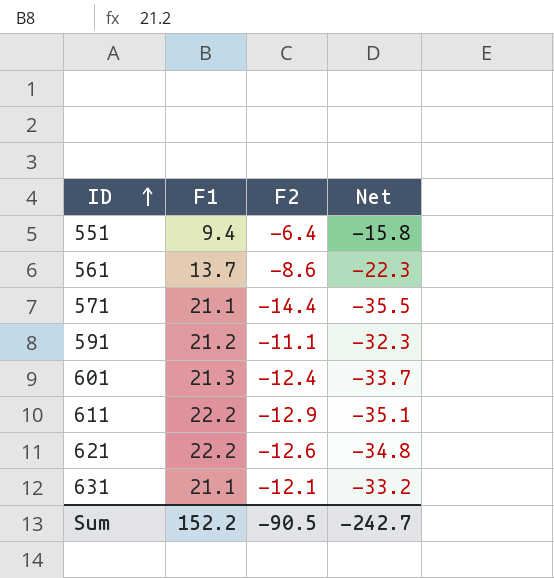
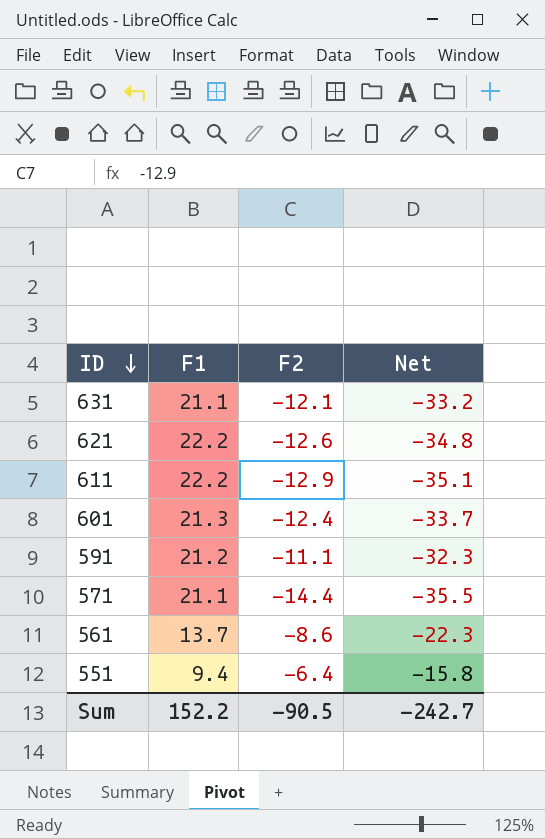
row order: ID ascending -> ID descending

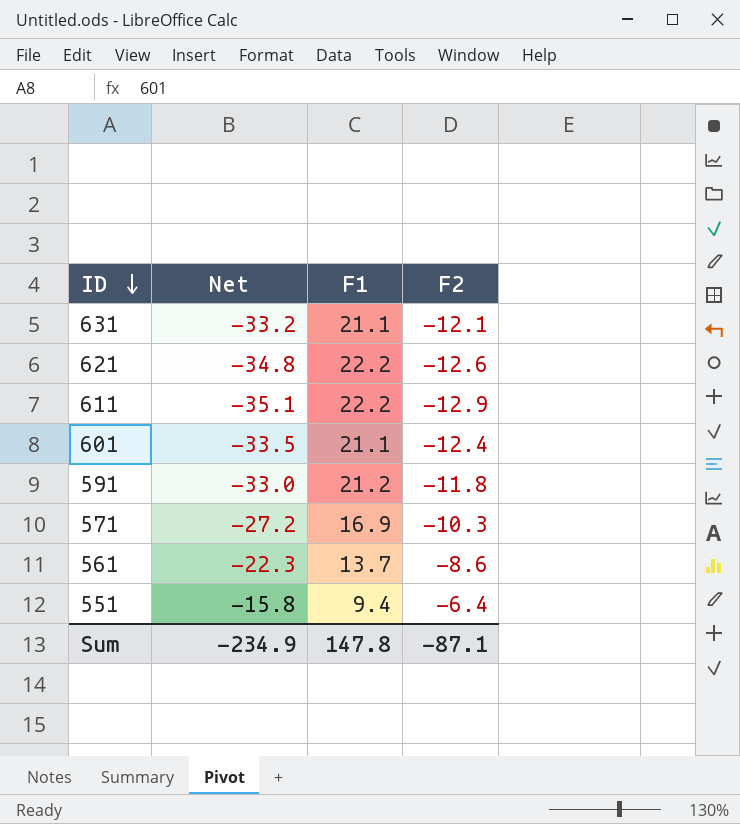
column Net | position: 4 -> 2
601 | Net: -33.7 -> -33.5
601 | F1: 21.3 -> 21.1
591 | Net: -32.3 -> -33.0
591 | F2: -11.1 -> -11.8
571 | Net: -35.5 -> -27.2
571 | F1: 21.1 -> 16.9
571 | F2: -14.4 -> -10.3
Sum | Net: -242.7 -> -234.9
Sum | F1: 152.2 -> 147.8
Sum | F2: -90.5 -> -87.1

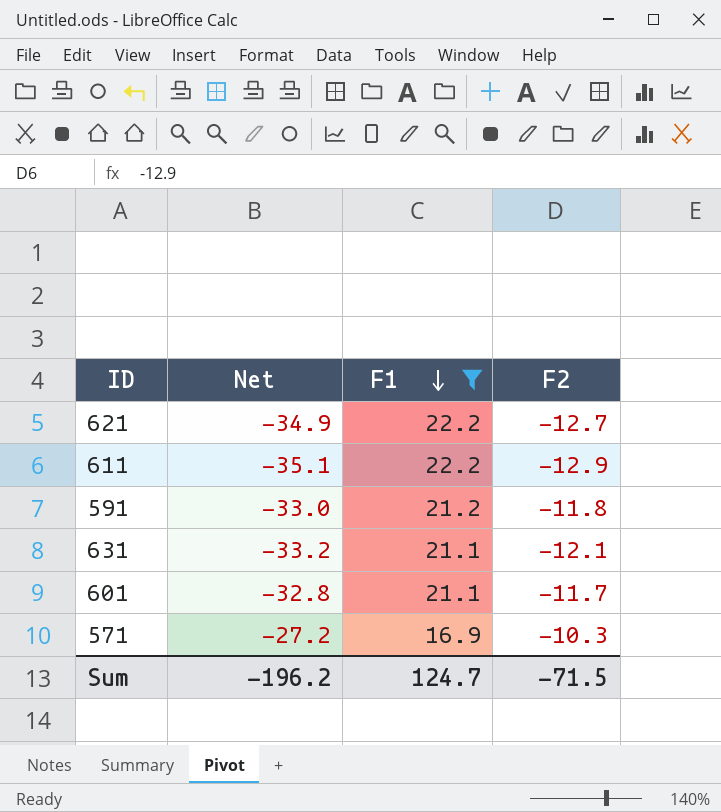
filter: none -> F1 >= 16.9
row order: ID descending -> F1 descending
621 | Net: -34.8 -> -34.9
621 | F2: -12.6 -> -12.7
601 | Net: -33.5 -> -32.8
601 | F2: -12.4 -> -11.7
Sum | Net: -234.9 -> -196.2
Sum | F1: 147.8 -> 124.7
Sum | F2: -87.1 -> -71.5

